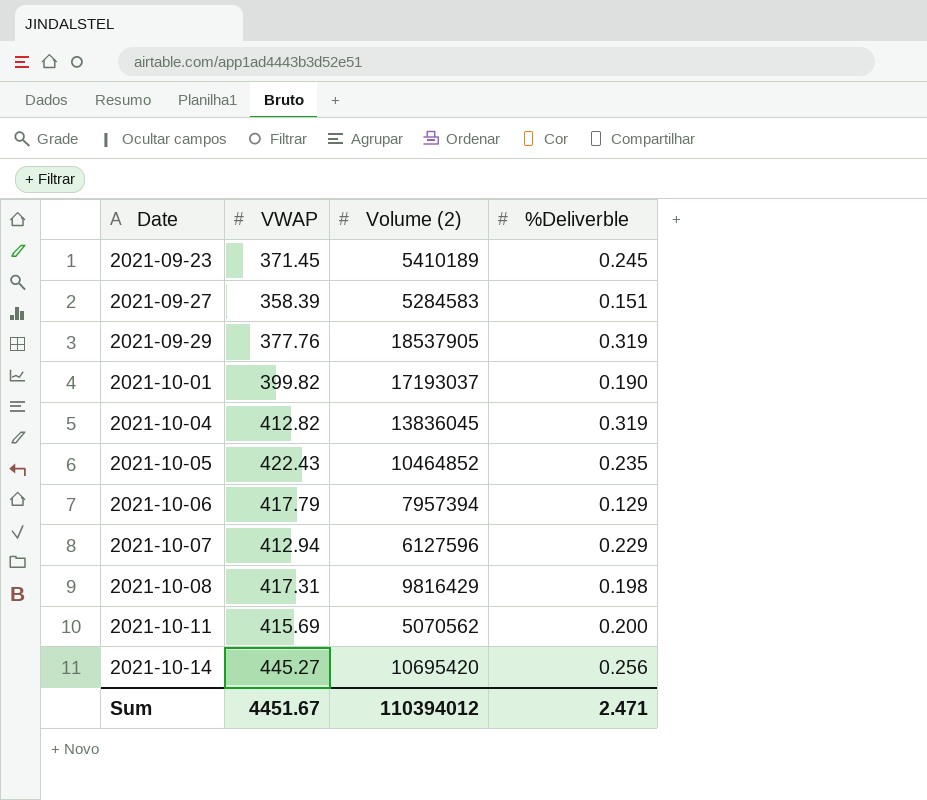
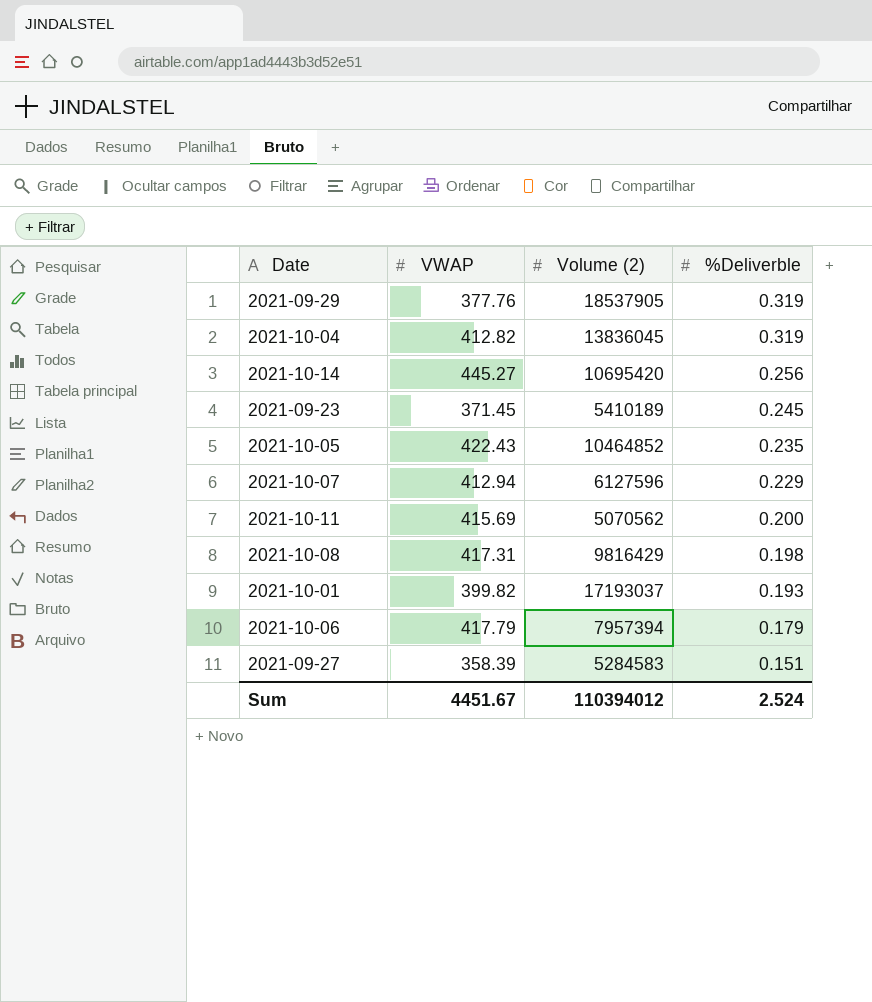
row order: Date ascending -> %Deliverble descending
2021-10-01 | %Deliverble: 0.190 -> 0.193
2021-10-06 | %Deliverble: 0.129 -> 0.179
Sum | %Deliverble: 2.471 -> 2.524

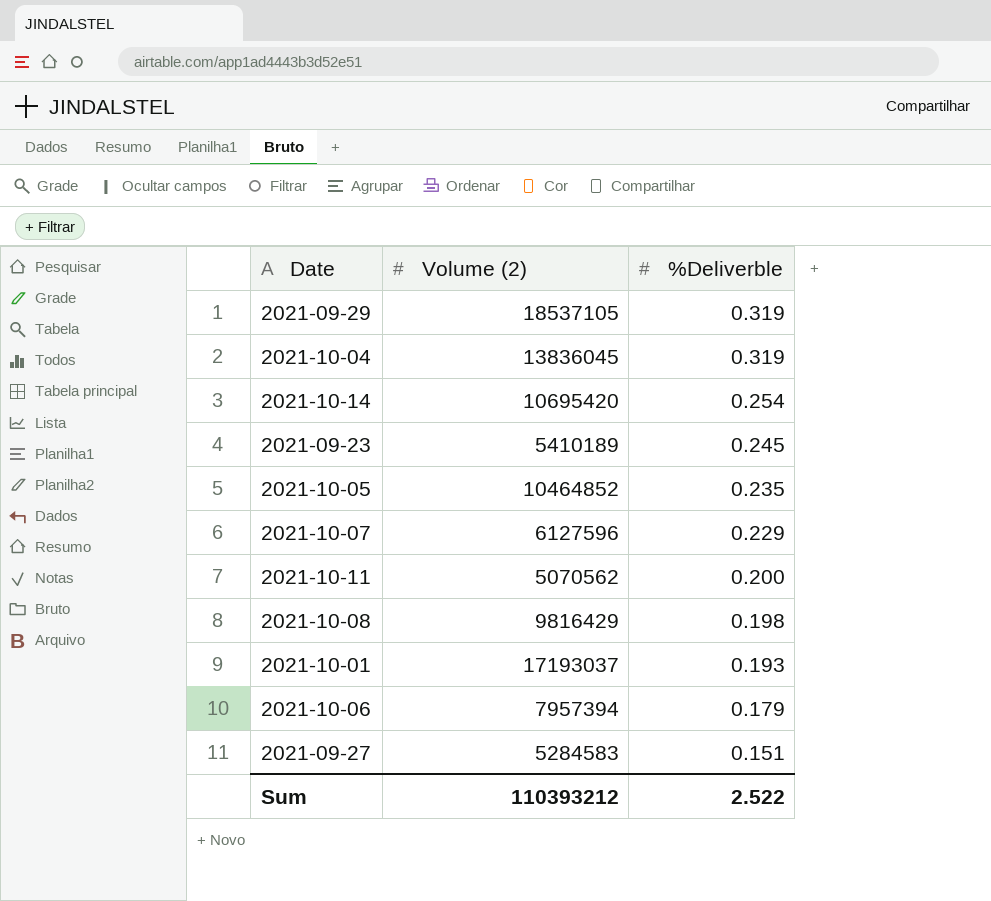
column VWAP | position: 2 -> none
2021-09-29 | Volume (2): 18537905 -> 18537105
2021-10-14 | %Deliverble: 0.256 -> 0.254
Sum | Volume (2): 110394012 -> 110393212
Sum | %Deliverble: 2.524 -> 2.522

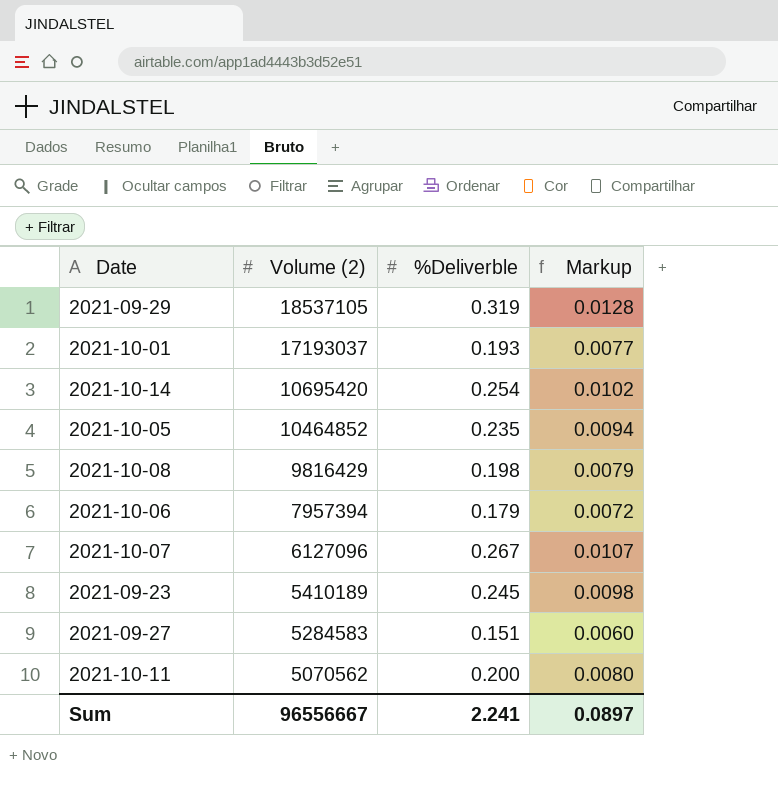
row order: %Deliverble descending -> Volume (2) descending
column Markup | formula: none -> [%Deliverble] * 0.04
row 2021-10-04: 13836045 | 0.319 -> none
2021-10-07 | Volume (2): 6127596 -> 6127096
2021-10-07 | %Deliverble: 0.229 -> 0.267
Sum | Volume (2): 110393212 -> 96556667
Sum | %Deliverble: 2.522 -> 2.241

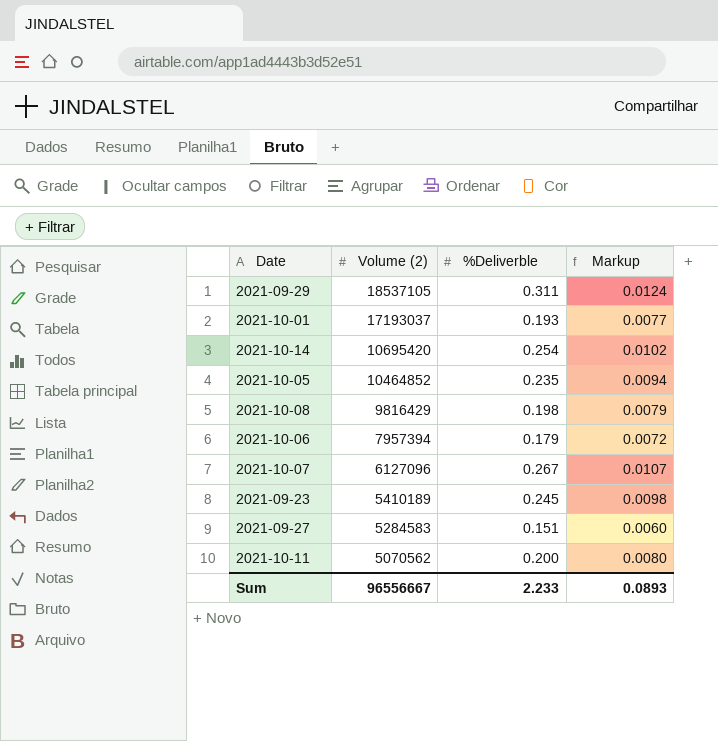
2021-09-29 | %Deliverble: 0.319 -> 0.311
2021-09-29 | Markup: 0.0128 -> 0.0124
Sum | %Deliverble: 2.241 -> 2.233
Sum | Markup: 0.0897 -> 0.0893

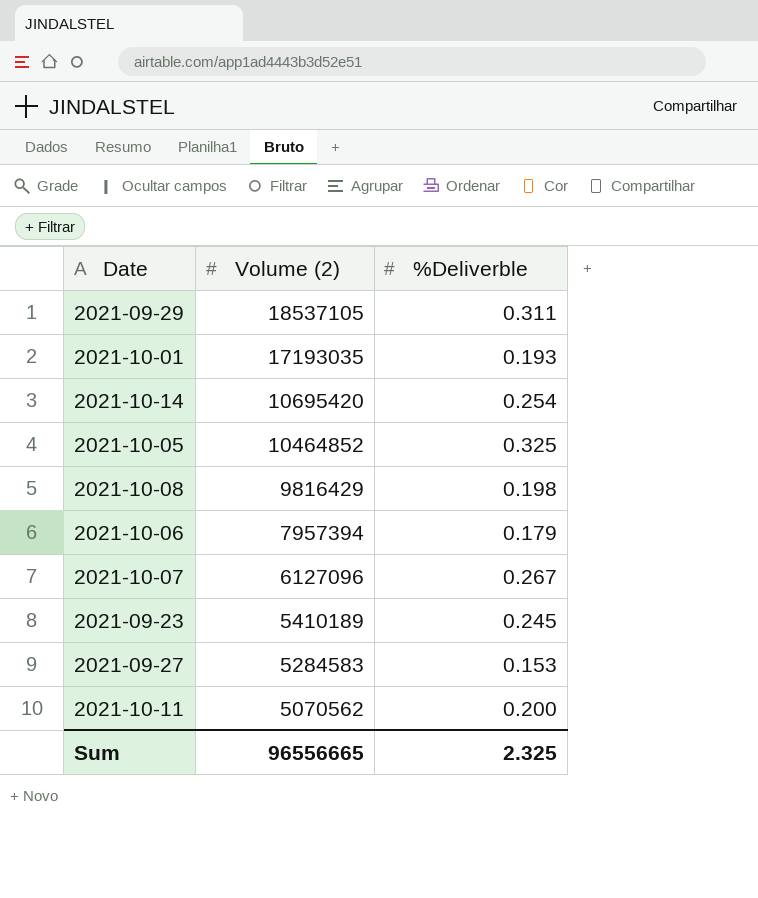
column Markup | formula: [%Deliverble] * 0.04 -> none
2021-10-01 | Volume (2): 17193037 -> 17193035
2021-10-05 | %Deliverble: 0.235 -> 0.325
2021-09-27 | %Deliverble: 0.151 -> 0.153
Sum | Volume (2): 96556667 -> 96556665
Sum | %Deliverble: 2.233 -> 2.325

